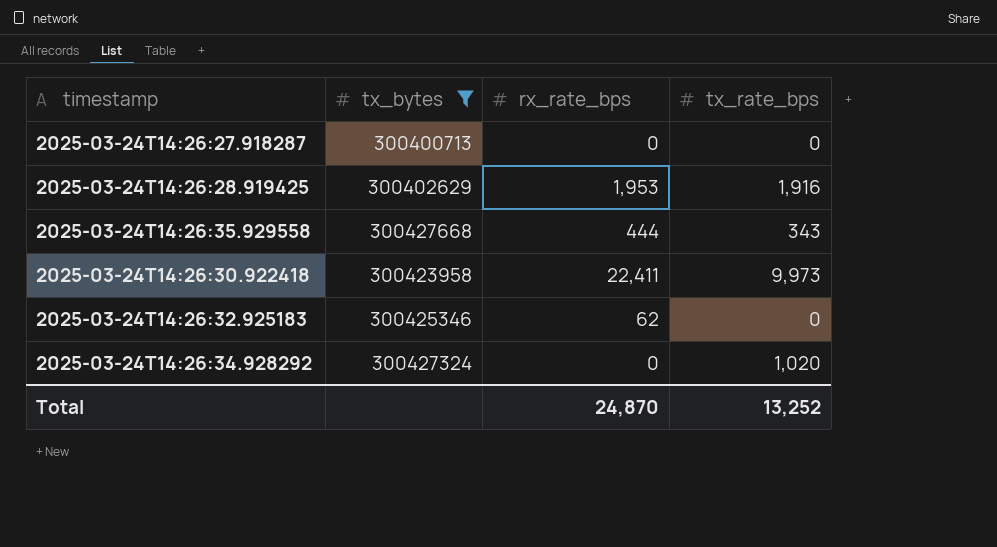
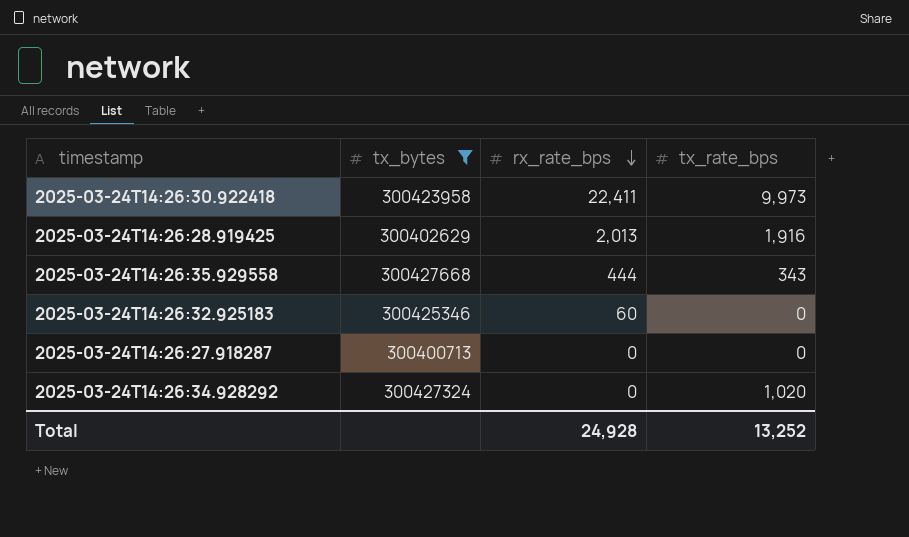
row order: none -> rx_rate_bps descending
2025-03-24T14:26:28.919425 | rx_rate_bps: 1,953 -> 2,013
2025-03-24T14:26:32.925183 | rx_rate_bps: 62 -> 60
Total | rx_rate_bps: 24,870 -> 24,928

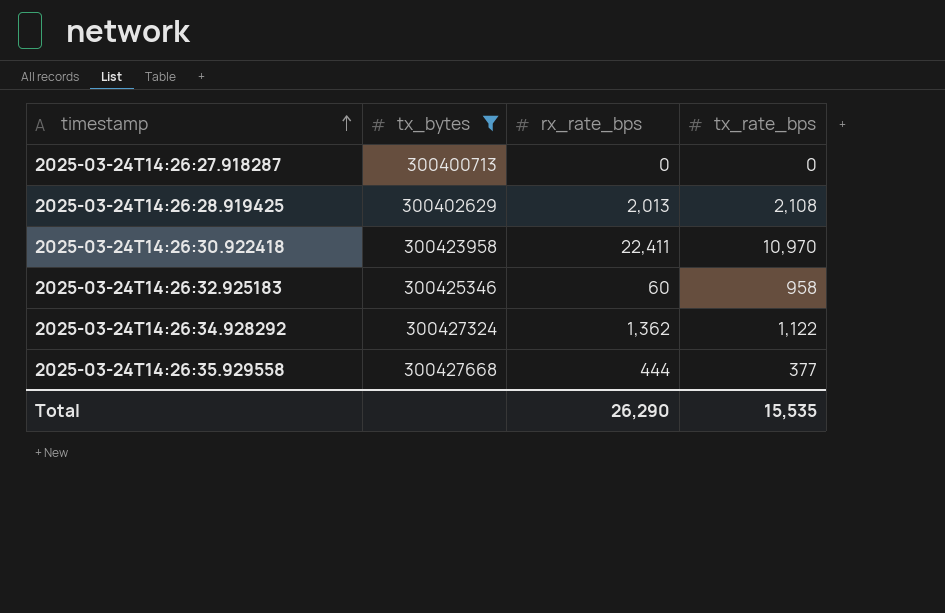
row order: rx_rate_bps descending -> timestamp ascending
2025-03-24T14:26:28.919425 | tx_rate_bps: 1,916 -> 2,108
2025-03-24T14:26:30.922418 | tx_rate_bps: 9,973 -> 10,970
2025-03-24T14:26:32.925183 | tx_rate_bps: 0 -> 958
2025-03-24T14:26:34.928292 | rx_rate_bps: 0 -> 1,362
2025-03-24T14:26:34.928292 | tx_rate_bps: 1,020 -> 1,122
2025-03-24T14:26:35.929558 | tx_rate_bps: 343 -> 377
Total | rx_rate_bps: 24,928 -> 26,290
Total | tx_rate_bps: 13,252 -> 15,535

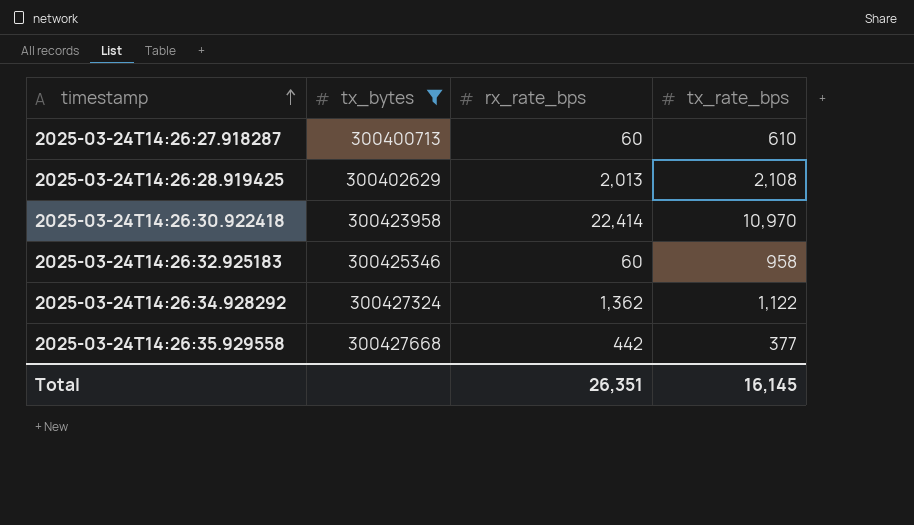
2025-03-24T14:26:27.918287 | rx_rate_bps: 0 -> 60
2025-03-24T14:26:27.918287 | tx_rate_bps: 0 -> 610
2025-03-24T14:26:30.922418 | rx_rate_bps: 22,411 -> 22,414
2025-03-24T14:26:35.929558 | rx_rate_bps: 444 -> 442
Total | rx_rate_bps: 26,290 -> 26,351
Total | tx_rate_bps: 15,535 -> 16,145

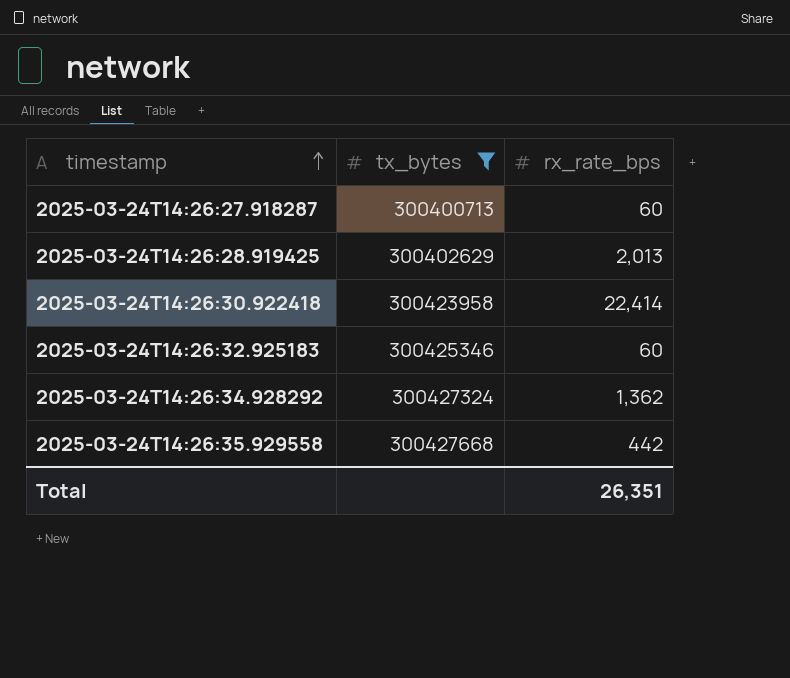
column tx_rate_bps | position: 4 -> none

